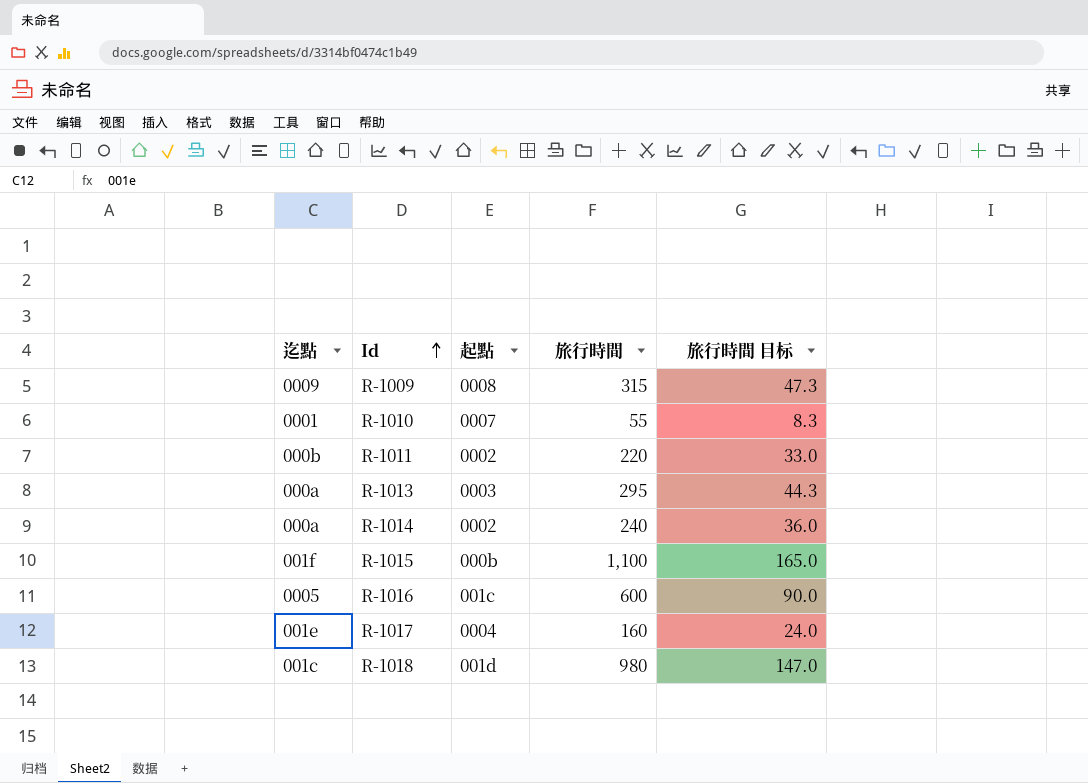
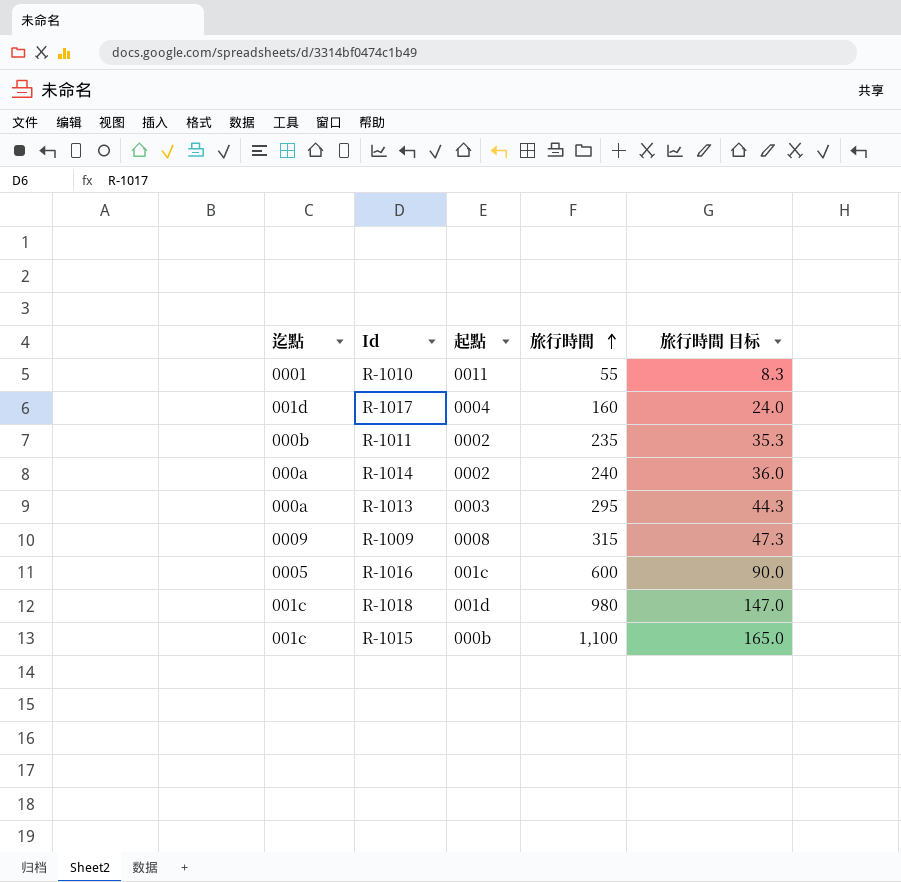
row order: Id ascending -> 旅行時間 ascending
R-1010 | 起點: 0007 -> 0011
R-1017 | 迄點: 001e -> 001d
R-1011 | 旅行時間: 220 -> 235
R-1011 | 旅行時間 目标: 33.0 -> 35.3
R-1015 | 迄點: 001f -> 001c

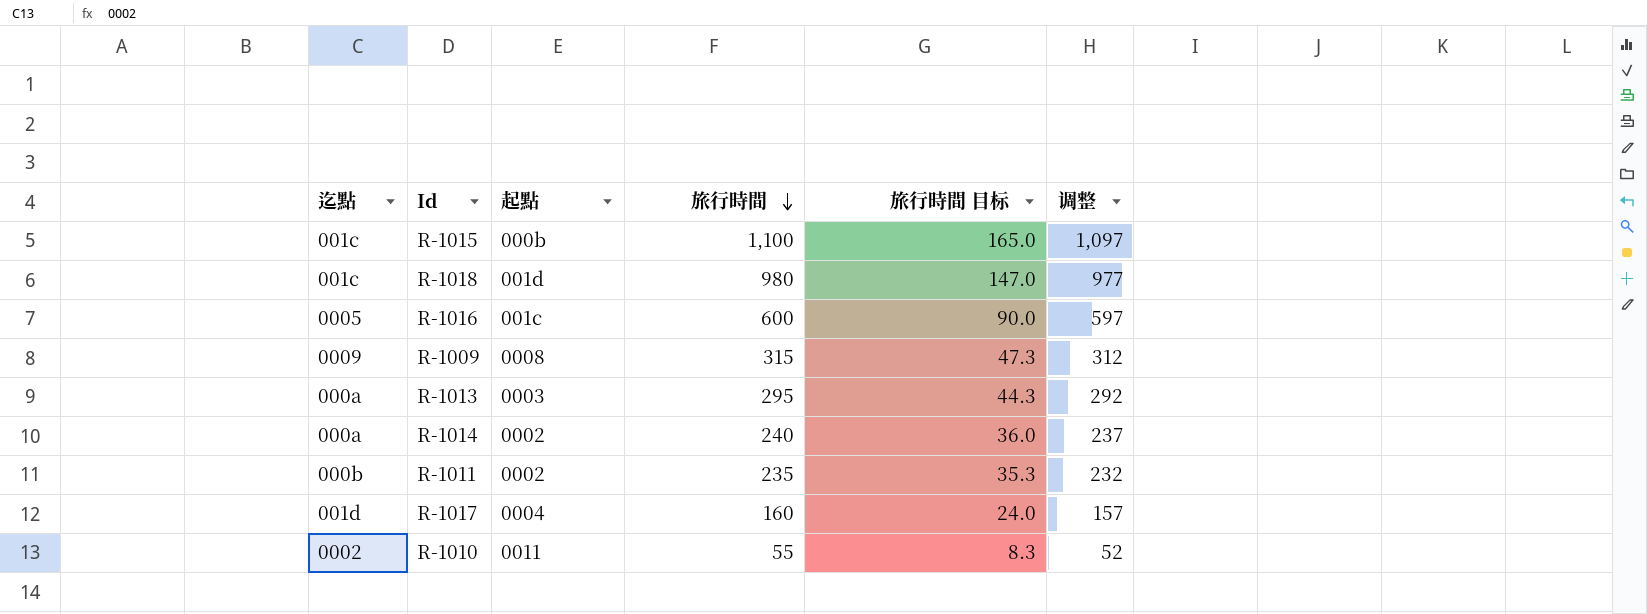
row order: 旅行時間 ascending -> 旅行時間 descending
column 调整 | formula: none -> [旅行時間] - 3
R-1010 | 迄點: 0001 -> 0002

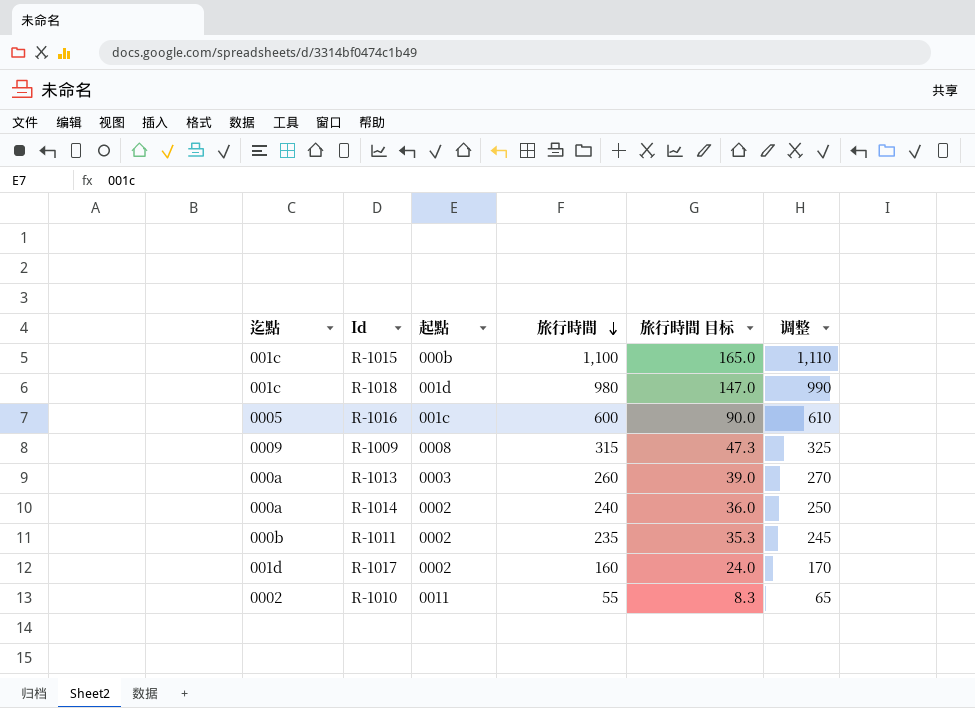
column 调整 | formula: [旅行時間] - 3 -> [旅行時間] + 10
R-1013 | 旅行時間: 295 -> 260
R-1013 | 旅行時間 目标: 44.3 -> 39.0
R-1017 | 起點: 0004 -> 0002

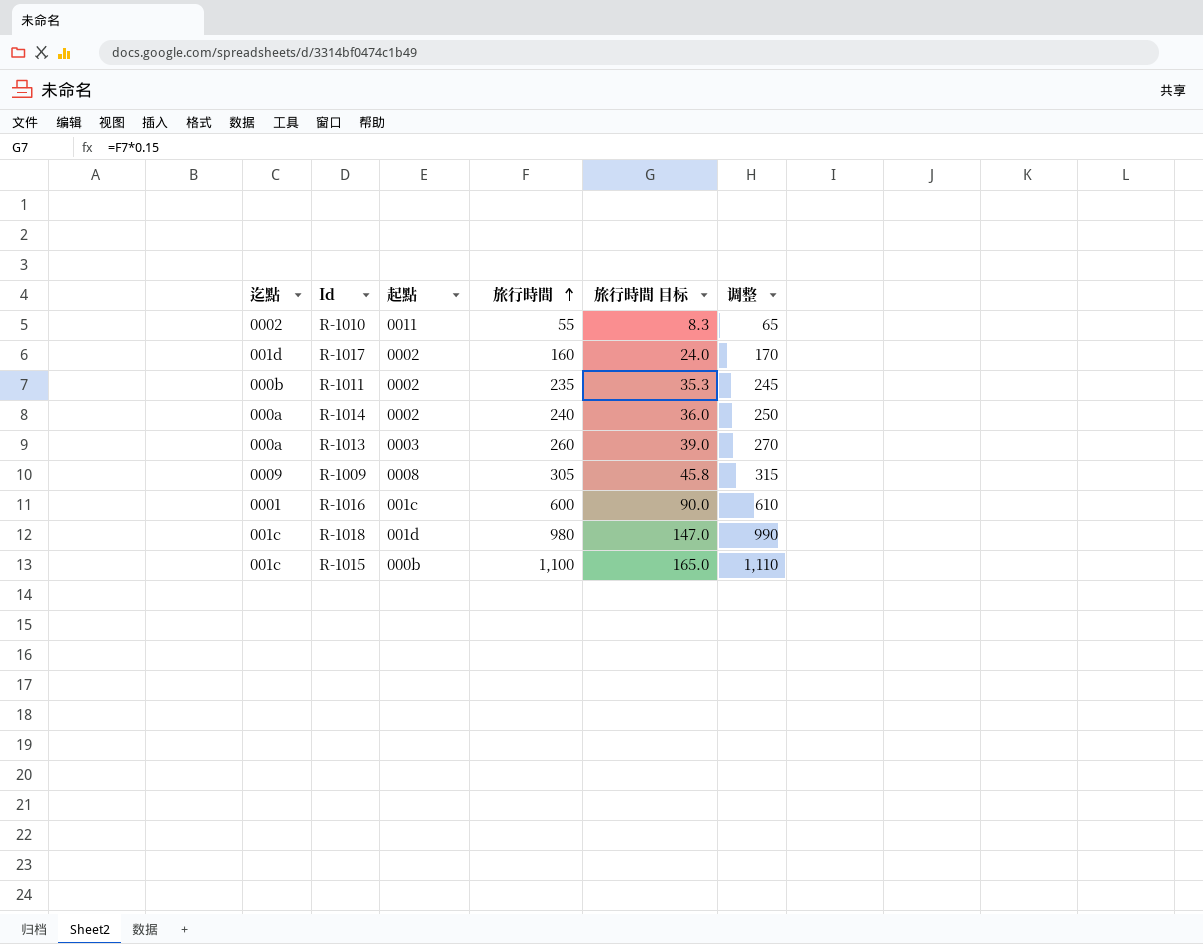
row order: 旅行時間 descending -> 旅行時間 ascending
R-1009 | 旅行時間: 315 -> 305
R-1009 | 旅行時間 目标: 47.3 -> 45.8
R-1009 | 调整: 325 -> 315
R-1016 | 迄點: 0005 -> 0001

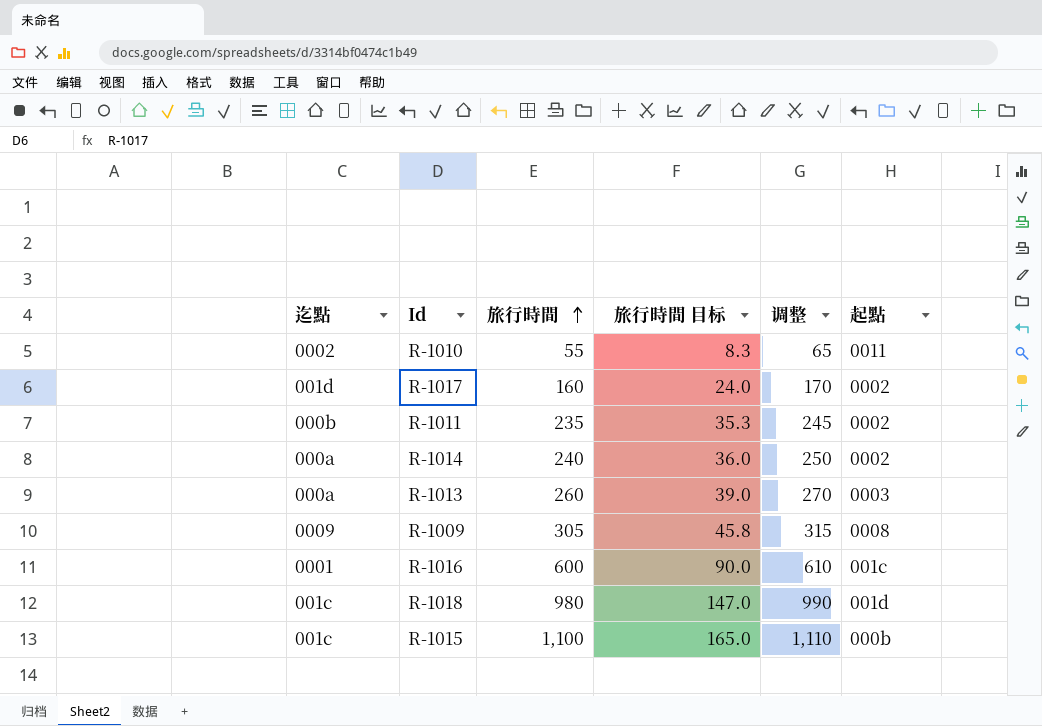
column 起點 | position: 3 -> 6

